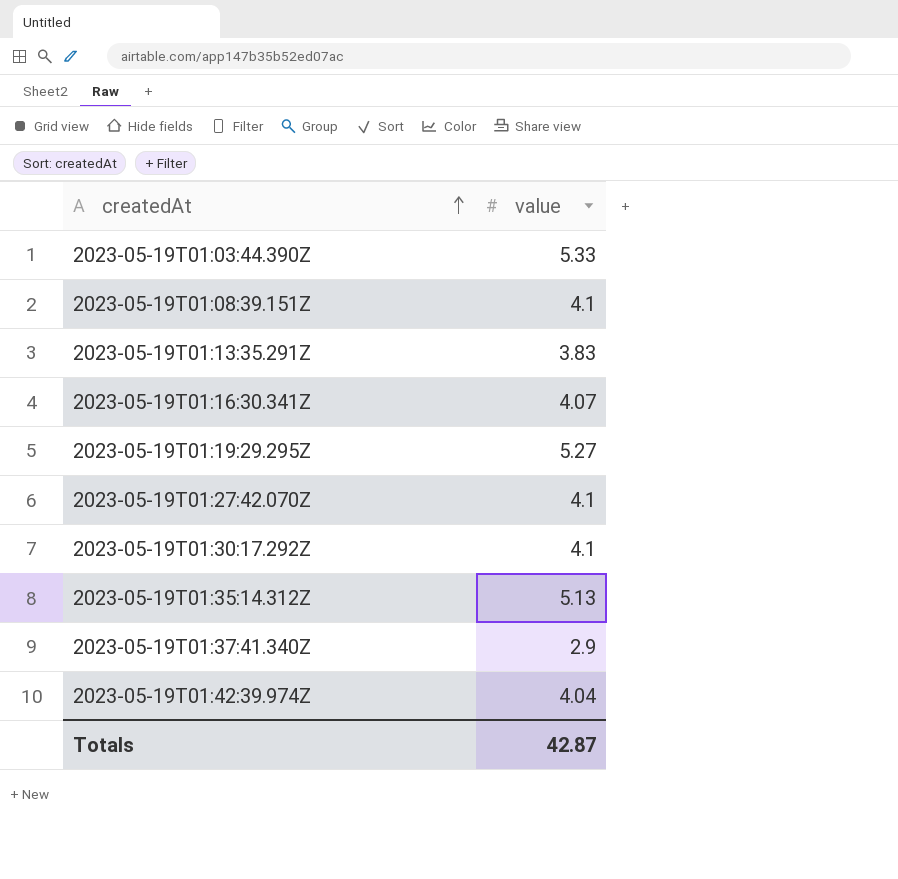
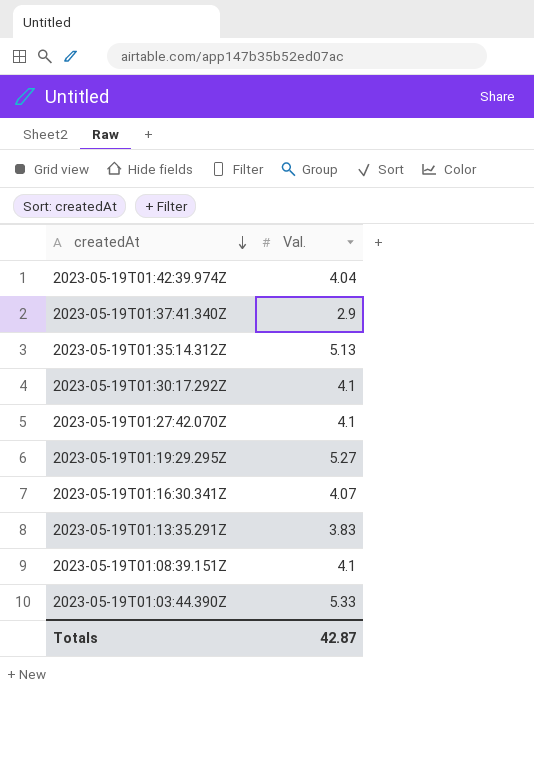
row order: createdAt ascending -> createdAt descending
column name: value -> Val.

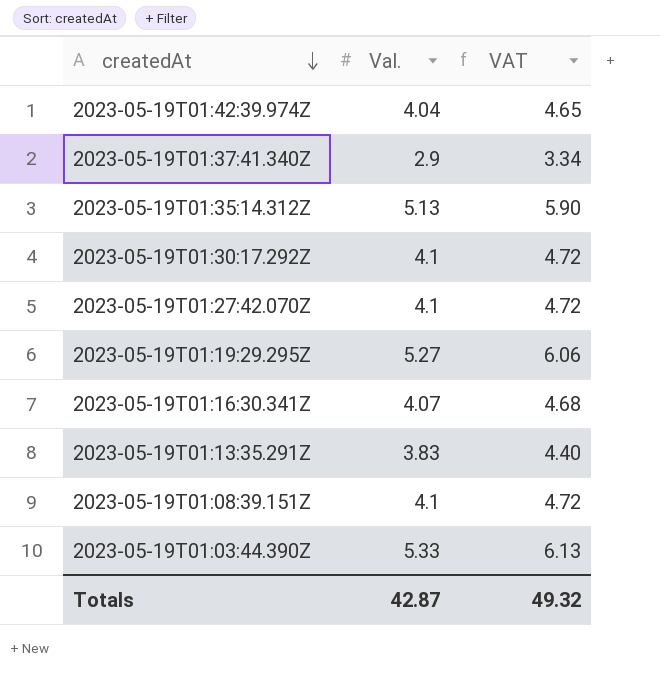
column VAT | formula: none -> [Val.] * 1.15

